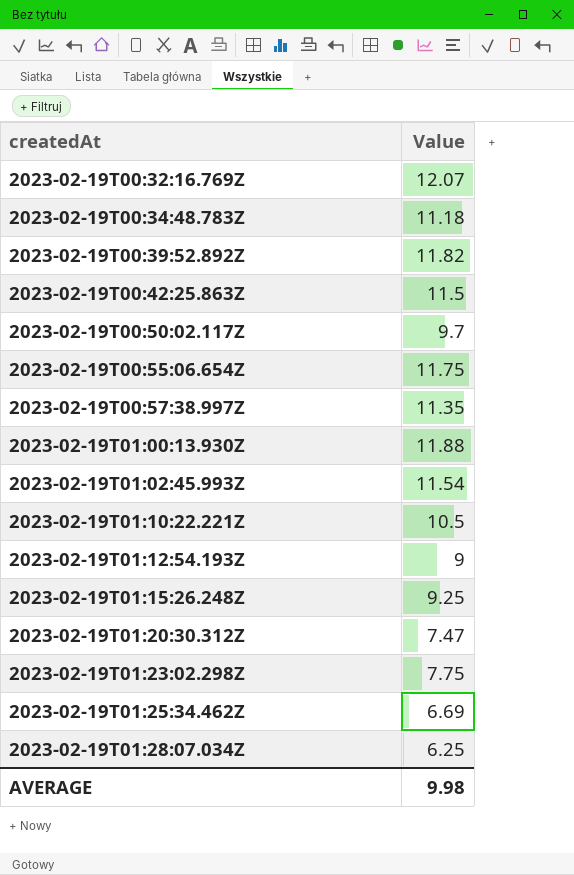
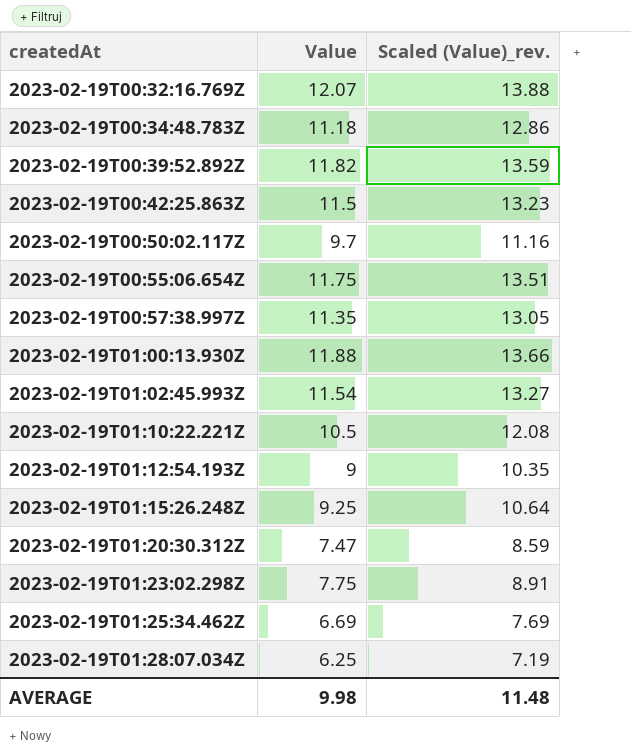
column Scaled (Value)_rev. | formula: none -> [Value] * 1.15

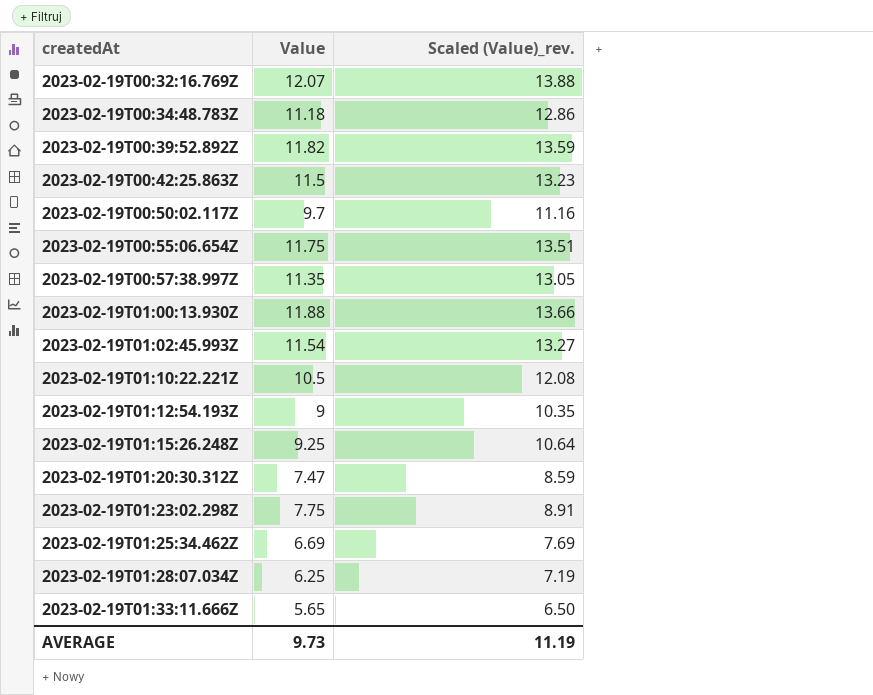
row 2023-02-19T01:33:11.666Z: none -> 5.65 | 6.50
AVERAGE | Value: 9.98 -> 9.73
AVERAGE | Scaled (Value)_rev.: 11.48 -> 11.19

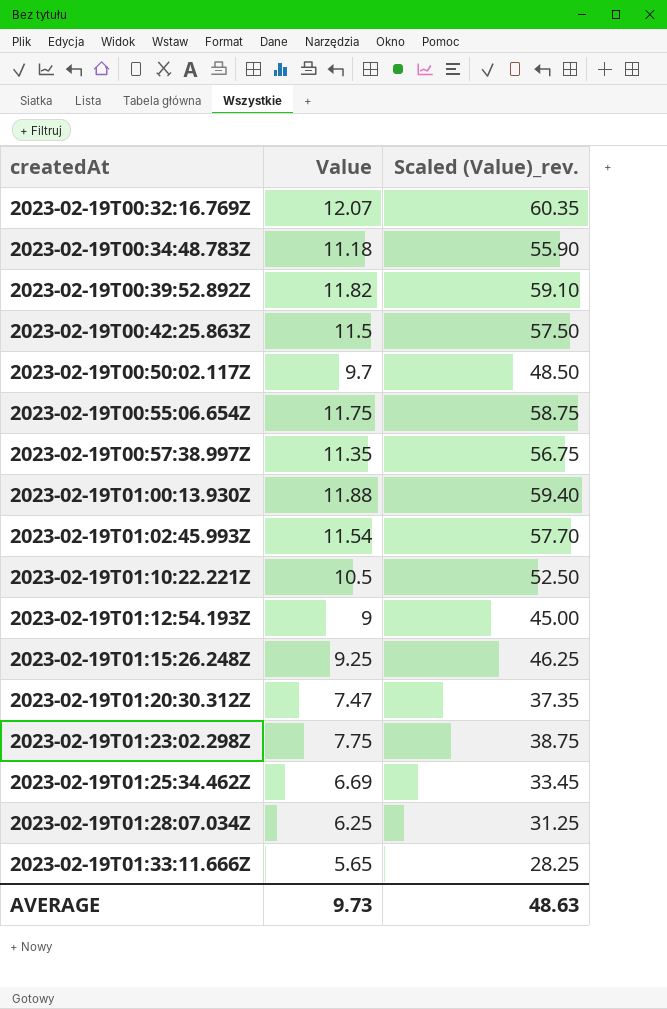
column Scaled (Value)_rev. | formula: [Value] * 1.15 -> [Value] * 5
AVERAGE | Scaled (Value)_rev.: 11.19 -> 48.63

